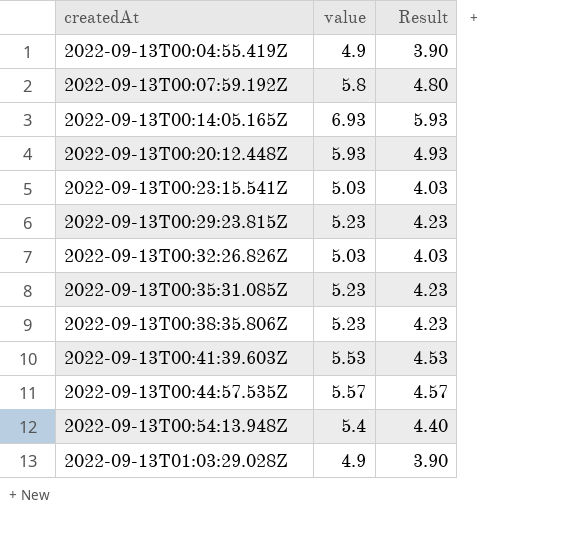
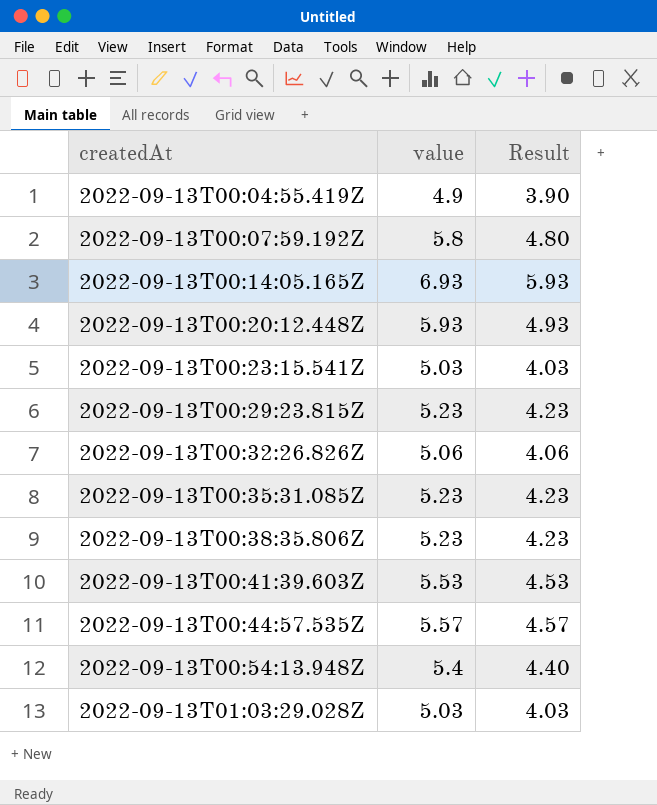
2022-09-13T00:32:26.826Z | value: 5.03 -> 5.06
2022-09-13T00:32:26.826Z | Result: 4.03 -> 4.06
2022-09-13T01:03:29.028Z | value: 4.9 -> 5.03
2022-09-13T01:03:29.028Z | Result: 3.90 -> 4.03

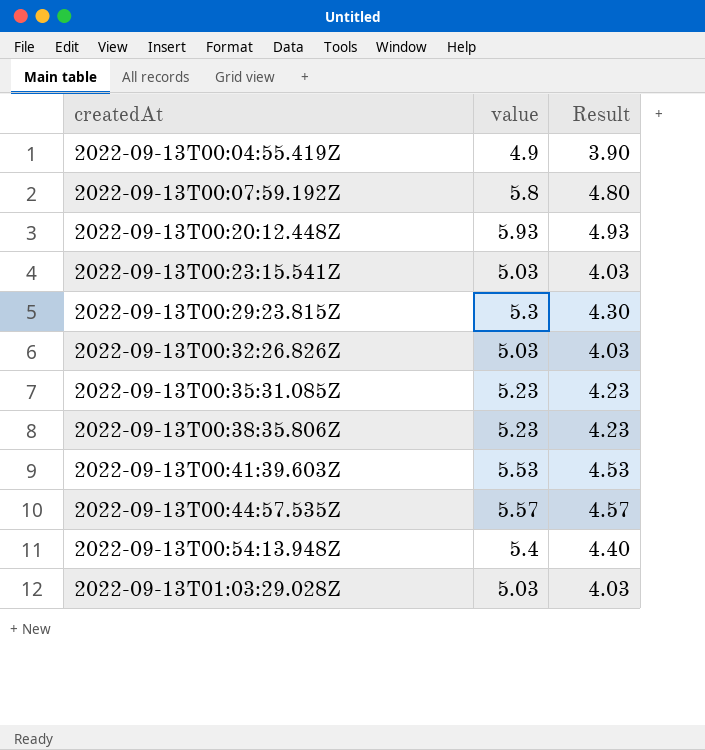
row 2022-09-13T00:14:05.165Z: 6.93 | 5.93 -> none
2022-09-13T00:29:23.815Z | value: 5.23 -> 5.3
2022-09-13T00:29:23.815Z | Result: 4.23 -> 4.30
2022-09-13T00:32:26.826Z | value: 5.06 -> 5.03
2022-09-13T00:32:26.826Z | Result: 4.06 -> 4.03

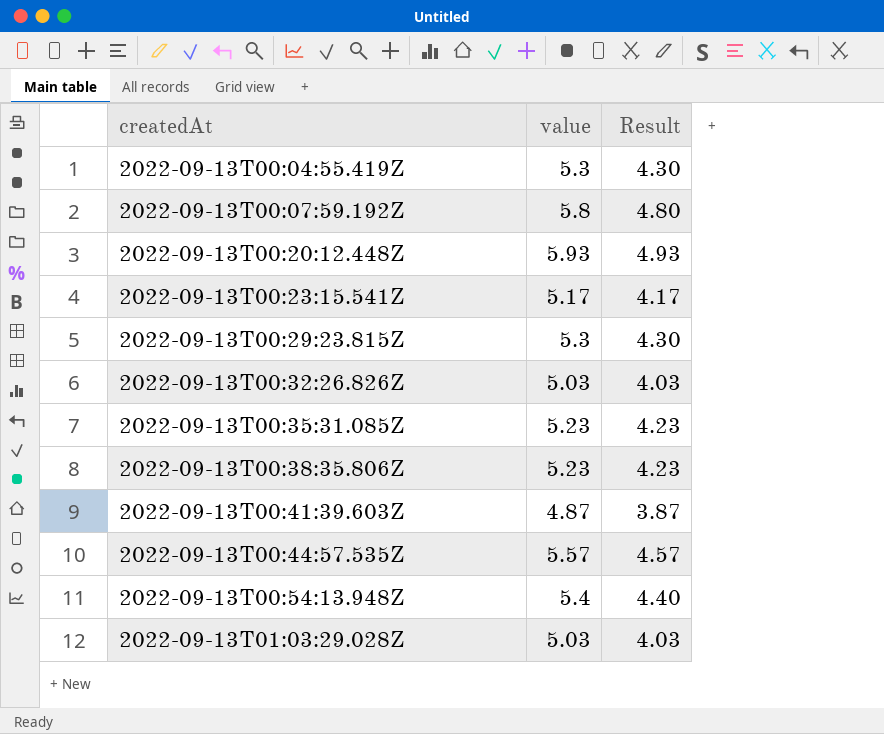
2022-09-13T00:04:55.419Z | value: 4.9 -> 5.3
2022-09-13T00:04:55.419Z | Result: 3.90 -> 4.30
2022-09-13T00:23:15.541Z | value: 5.03 -> 5.17
2022-09-13T00:23:15.541Z | Result: 4.03 -> 4.17
2022-09-13T00:41:39.603Z | value: 5.53 -> 4.87
2022-09-13T00:41:39.603Z | Result: 4.53 -> 3.87

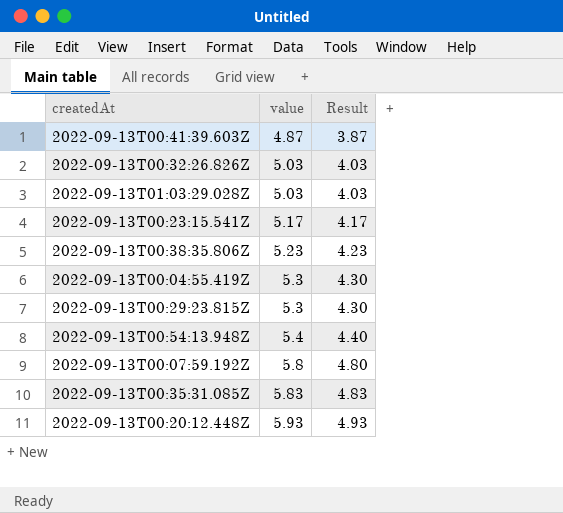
row order: createdAt ascending -> value ascending
row 2022-09-13T00:44:57.535Z: 5.57 | 4.57 -> none
2022-09-13T00:35:31.085Z | value: 5.23 -> 5.83
2022-09-13T00:35:31.085Z | Result: 4.23 -> 4.83

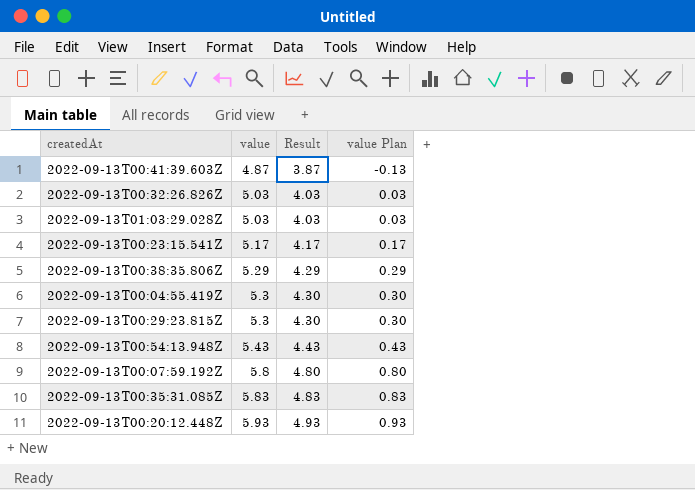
column value Plan | formula: none -> [value] - 5
2022-09-13T00:38:35.806Z | value: 5.23 -> 5.29
2022-09-13T00:38:35.806Z | Result: 4.23 -> 4.29
2022-09-13T00:54:13.948Z | value: 5.4 -> 5.43
2022-09-13T00:54:13.948Z | Result: 4.40 -> 4.43

